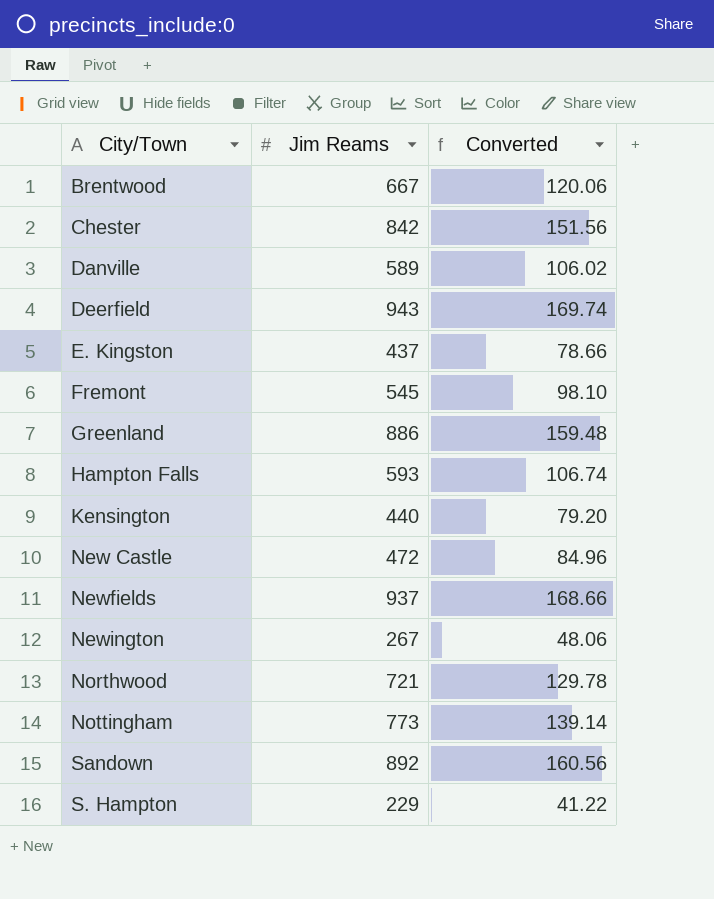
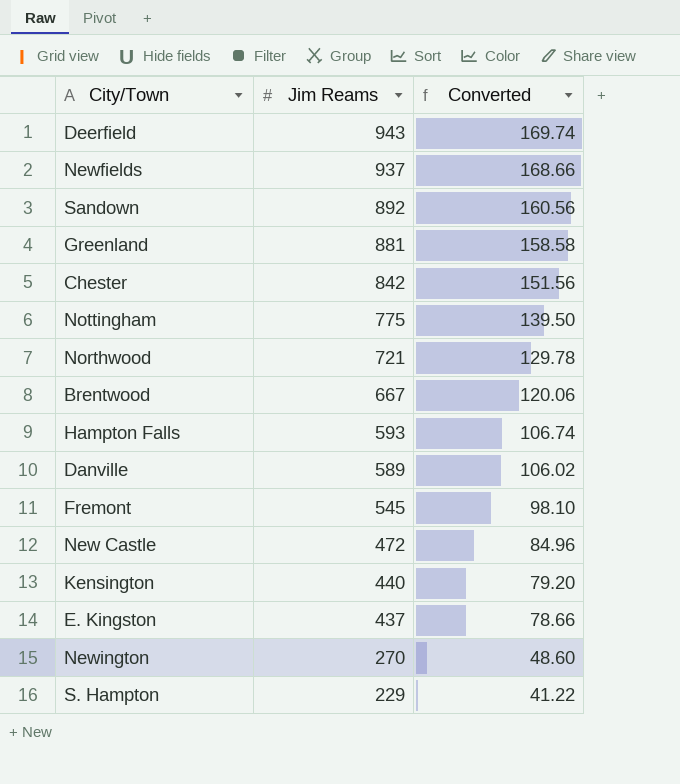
row order: none -> Jim Reams descending
Greenland | Jim Reams: 886 -> 881
Greenland | Converted: 159.48 -> 158.58
Nottingham | Jim Reams: 773 -> 775
Nottingham | Converted: 139.14 -> 139.50
Newington | Jim Reams: 267 -> 270
Newington | Converted: 48.06 -> 48.60

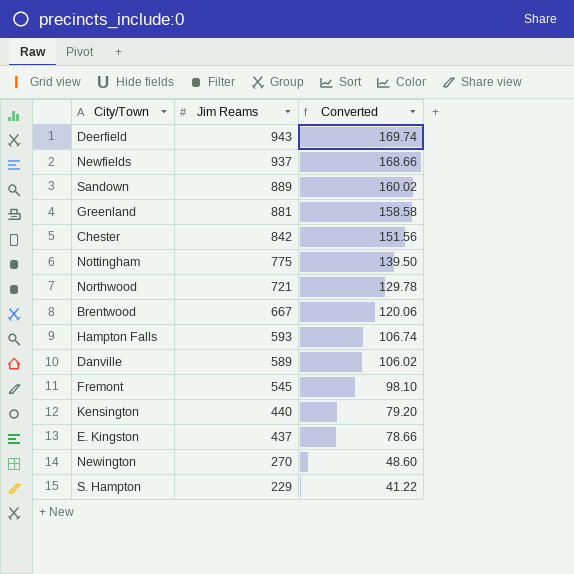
row New Castle: 472 | 84.96 -> none
Sandown | Jim Reams: 892 -> 889
Sandown | Converted: 160.56 -> 160.02

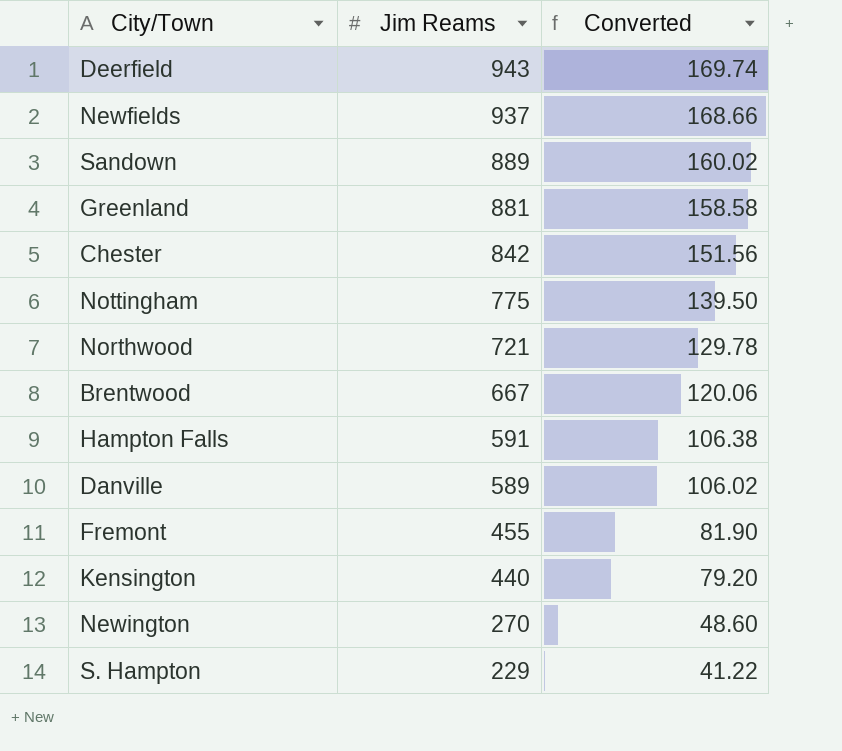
row E. Kingston: 437 | 78.66 -> none
Hampton Falls | Jim Reams: 593 -> 591
Hampton Falls | Converted: 106.74 -> 106.38
Fremont | Jim Reams: 545 -> 455
Fremont | Converted: 98.10 -> 81.90

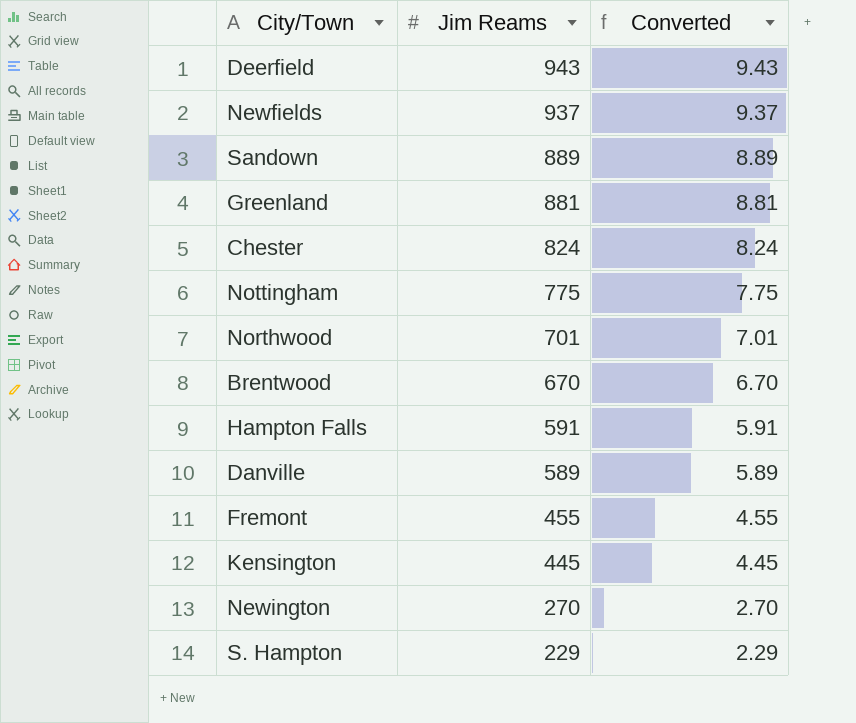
column Converted | formula: [Jim Reams] * 0.18 -> [Jim Reams] * 0.01
Chester | Jim Reams: 842 -> 824
Northwood | Jim Reams: 721 -> 701
Brentwood | Jim Reams: 667 -> 670
Kensington | Jim Reams: 440 -> 445

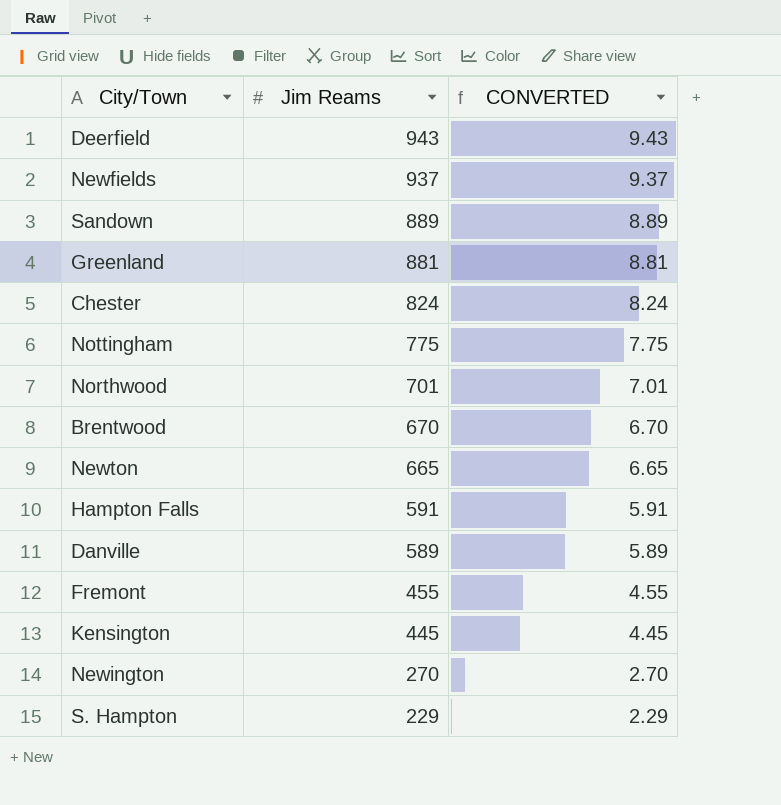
column name: Converted -> CONVERTED
row Newton: none -> 665 | 6.65

